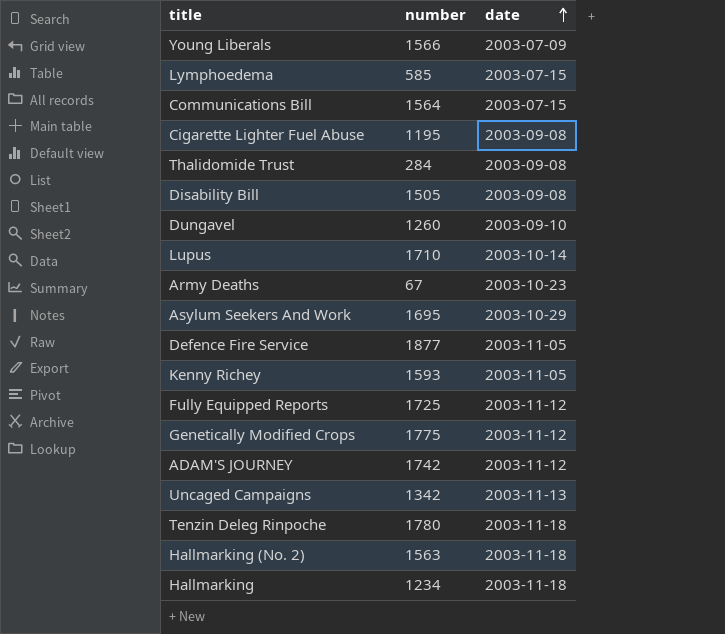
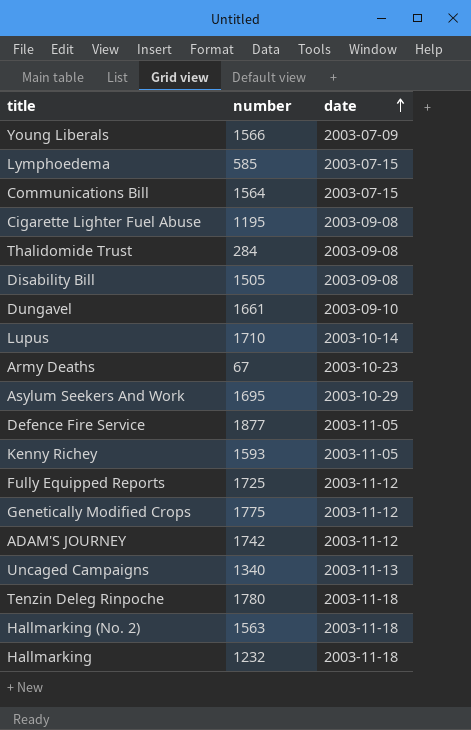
Dungavel | number: 1260 -> 1661
Uncaged Campaigns | number: 1342 -> 1340
Hallmarking | number: 1234 -> 1232

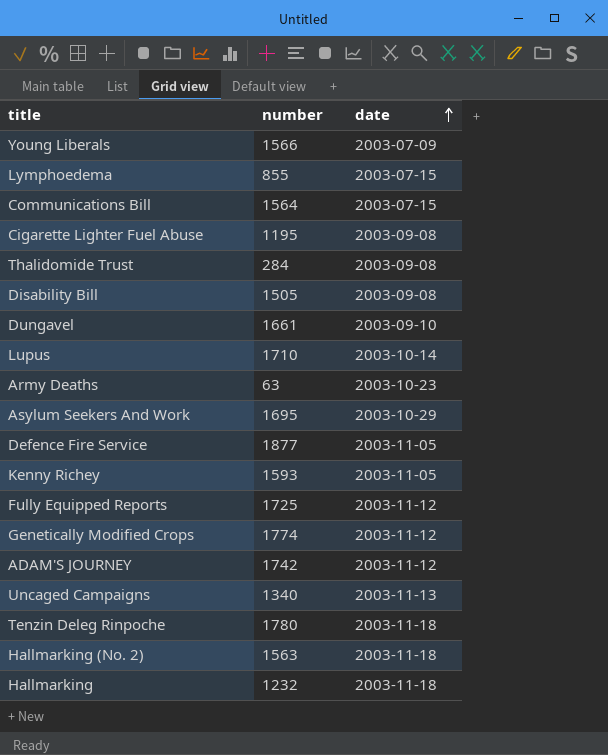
Lymphoedema | number: 585 -> 855
Army Deaths | number: 67 -> 63
Genetically Modified Crops | number: 1775 -> 1774

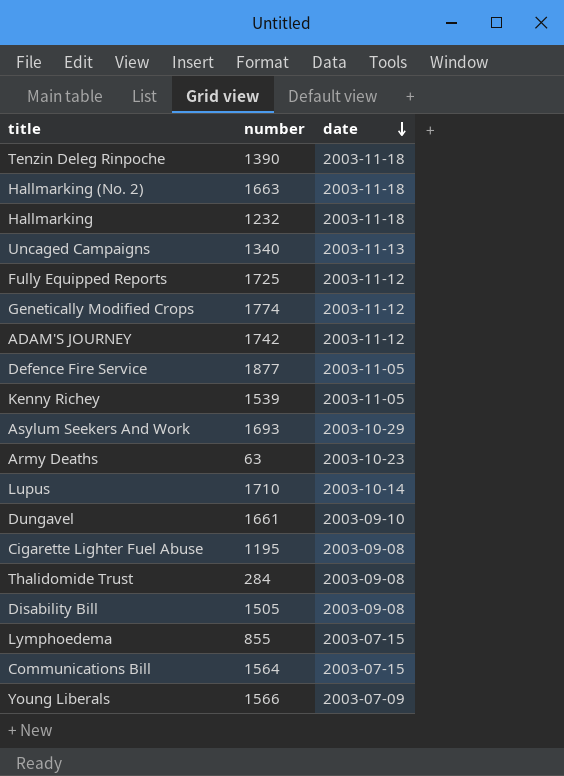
row order: date ascending -> date descending
Tenzin Deleg Rinpoche | number: 1780 -> 1390
Hallmarking (No. 2) | number: 1563 -> 1663
Kenny Richey | number: 1593 -> 1539
Asylum Seekers And Work | number: 1695 -> 1693

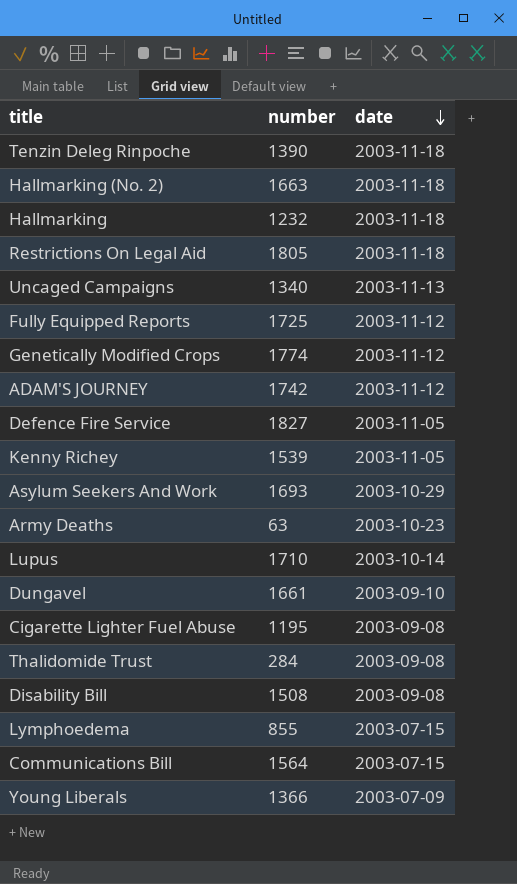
row Restrictions On Legal Aid: none -> 1805 | 2003-11-18
Defence Fire Service | number: 1877 -> 1827
Disability Bill | number: 1505 -> 1508
Young Liberals | number: 1566 -> 1366

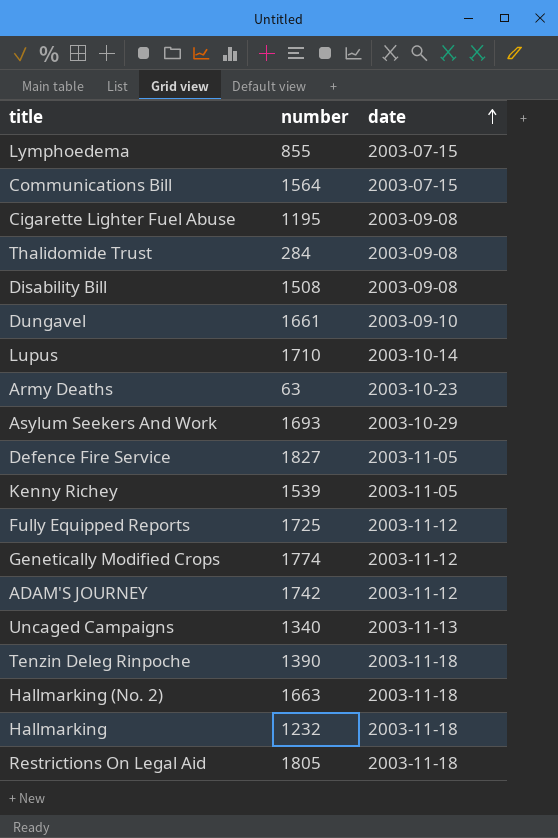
row order: date descending -> date ascending
row Young Liberals: 1366 | 2003-07-09 -> none

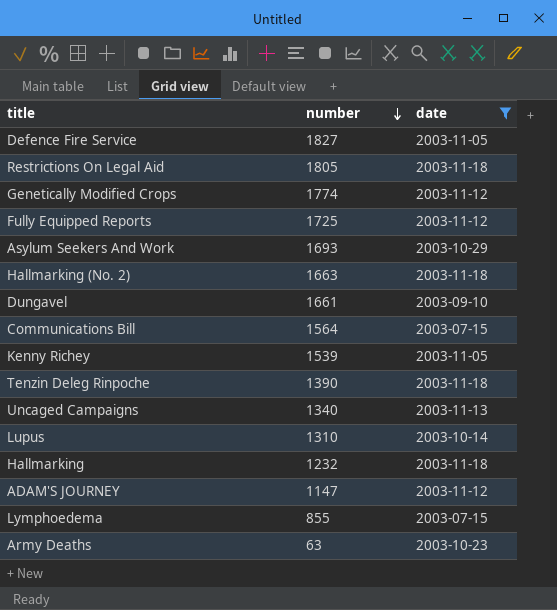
filter: none -> date != 2003-09-08
row order: date ascending -> number descending
Lupus | number: 1710 -> 1310
ADAM'S JOURNEY | number: 1742 -> 1147

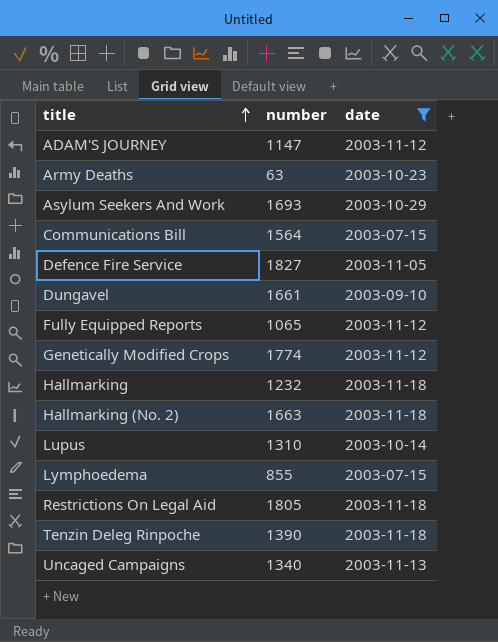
row order: number descending -> title ascending
row Kenny Richey: 1539 | 2003-11-05 -> none
Fully Equipped Reports | number: 1725 -> 1065

